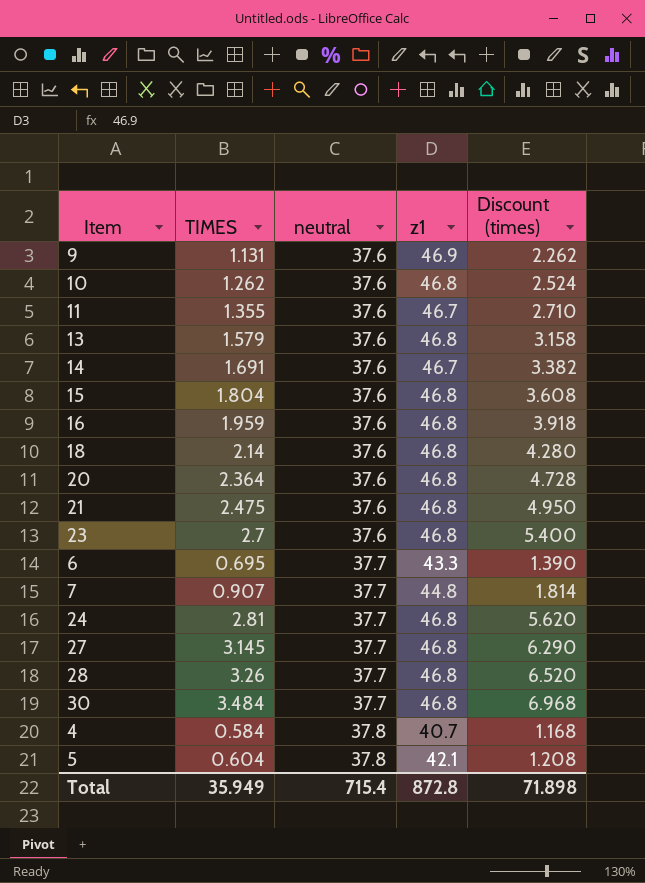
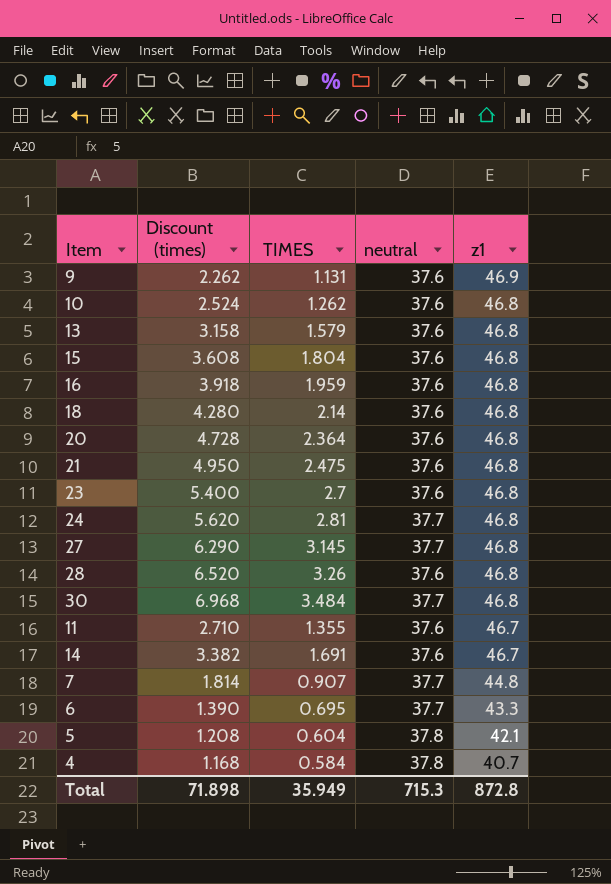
row order: neutral ascending -> z1 descending
column Discount (times) | position: 5 -> 2
28 | neutral: 37.7 -> 37.6
Total | neutral: 715.4 -> 715.3

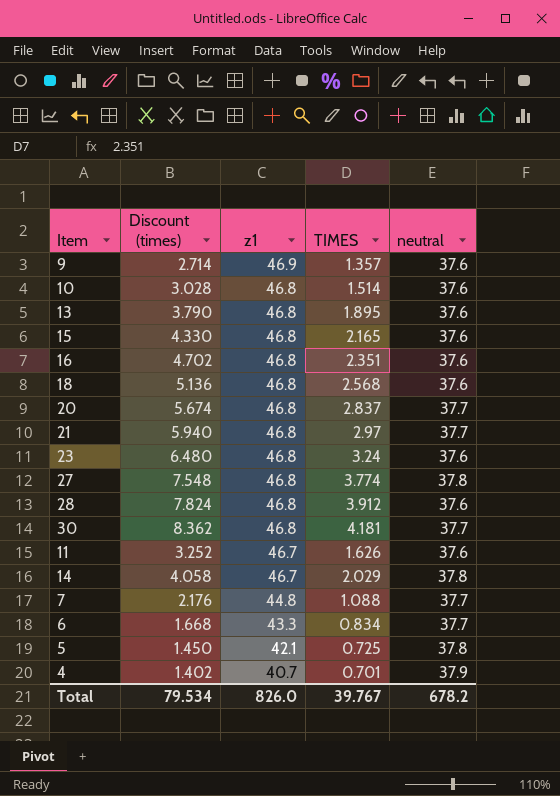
column z1 | position: 5 -> 3
row 24: 5.620 | 2.81 | 37.7 | 46.8 -> none
9 | Discount (times): 2.262 -> 2.714
9 | TIMES: 1.131 -> 1.357
10 | Discount (times): 2.524 -> 3.028
10 | TIMES: 1.262 -> 1.514
13 | Discount (times): 3.158 -> 3.790
13 | TIMES: 1.579 -> 1.895
15 | Discount (times): 3.608 -> 4.330
15 | TIMES: 1.804 -> 2.165
16 | Discount (times): 3.918 -> 4.702
16 | TIMES: 1.959 -> 2.351
18 | Discount (times): 4.280 -> 5.136
18 | TIMES: 2.14 -> 2.568
20 | Discount (times): 4.728 -> 5.674
20 | TIMES: 2.364 -> 2.837
20 | neutral: 37.6 -> 37.7
21 | Discount (times): 4.950 -> 5.940
21 | TIMES: 2.475 -> 2.97
21 | neutral: 37.6 -> 37.7
23 | Discount (times): 5.400 -> 6.480
23 | TIMES: 2.7 -> 3.24
27 | Discount (times): 6.290 -> 7.548
27 | TIMES: 3.145 -> 3.774
27 | neutral: 37.7 -> 37.8
28 | Discount (times): 6.520 -> 7.824
28 | TIMES: 3.26 -> 3.912
30 | Discount (times): 6.968 -> 8.362
30 | TIMES: 3.484 -> 4.181
11 | Discount (times): 2.710 -> 3.252
11 | TIMES: 1.355 -> 1.626
14 | Discount (times): 3.382 -> 4.058
14 | TIMES: 1.691 -> 2.029
14 | neutral: 37.6 -> 37.8
7 | Discount (times): 1.814 -> 2.176
7 | TIMES: 0.907 -> 1.088
6 | Discount (times): 1.390 -> 1.668
6 | TIMES: 0.695 -> 0.834
5 | Discount (times): 1.208 -> 1.450
5 | TIMES: 0.604 -> 0.725
4 | Discount (times): 1.168 -> 1.402
4 | TIMES: 0.584 -> 0.701
4 | neutral: 37.8 -> 37.9
Total | Discount (times): 71.898 -> 79.534
Total | z1: 872.8 -> 826.0
Total | TIMES: 35.949 -> 39.767
Total | neutral: 715.3 -> 678.2

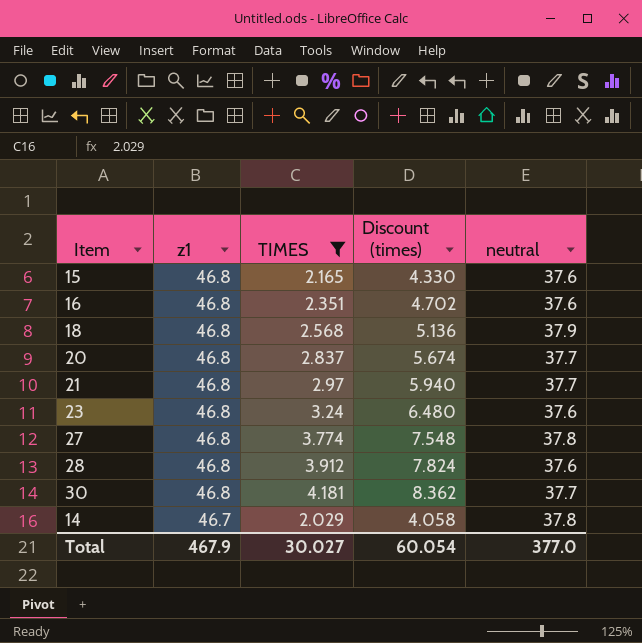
filter: none -> TIMES >= 2.029
column Discount (times) | position: 2 -> 4
18 | neutral: 37.6 -> 37.9
Total | z1: 826.0 -> 467.9
Total | TIMES: 39.767 -> 30.027
Total | Discount (times): 79.534 -> 60.054
Total | neutral: 678.2 -> 377.0

